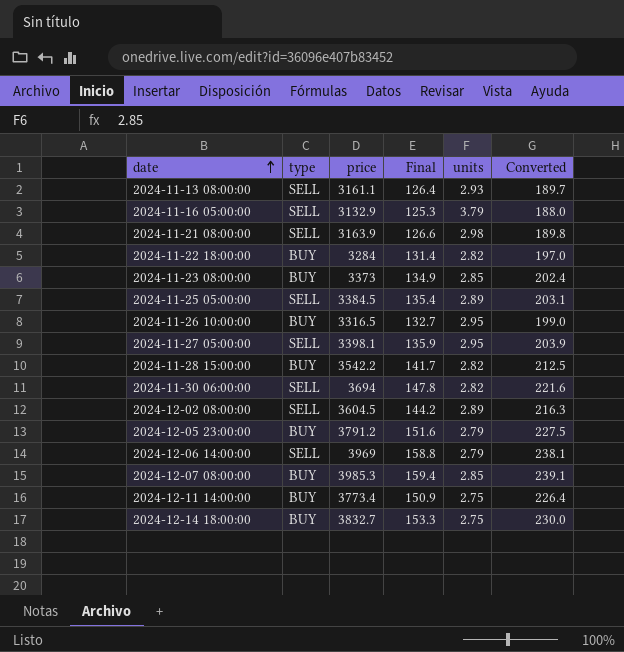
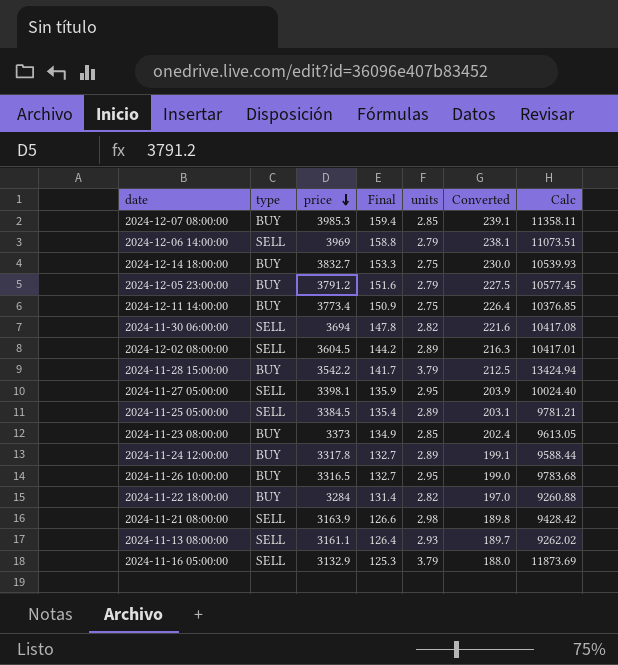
row order: date ascending -> price descending
column Calc | formula: none -> [price] * [units]
2024-11-28 15:00:00 | units: 2.82 -> 3.79
row 2024-11-24 12:00:00: none -> BUY | 3317.8 | 132.7 | 2.89 | 199.1 | 9588.44

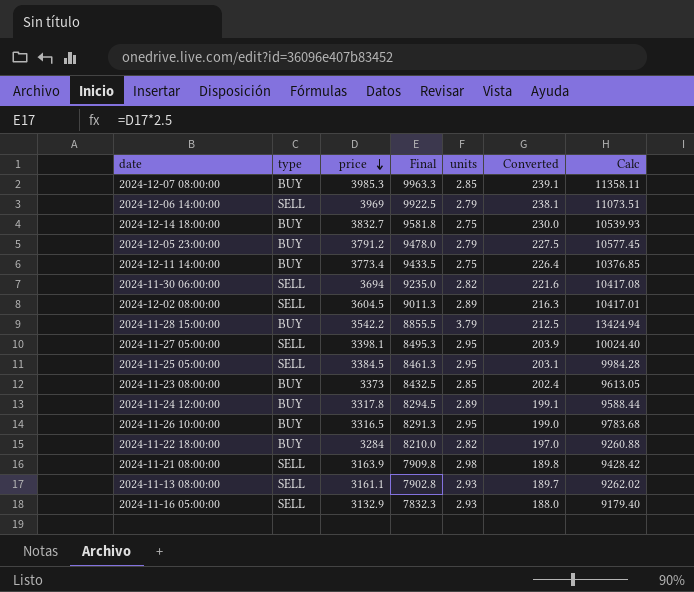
column Final | formula: [price] * 0.04 -> [price] * 2.5
2024-11-25 05:00:00 | units: 2.89 -> 2.95
2024-11-25 05:00:00 | Calc: 9781.21 -> 9984.28
2024-11-16 05:00:00 | units: 3.79 -> 2.93
2024-11-16 05:00:00 | Calc: 11873.69 -> 9179.40

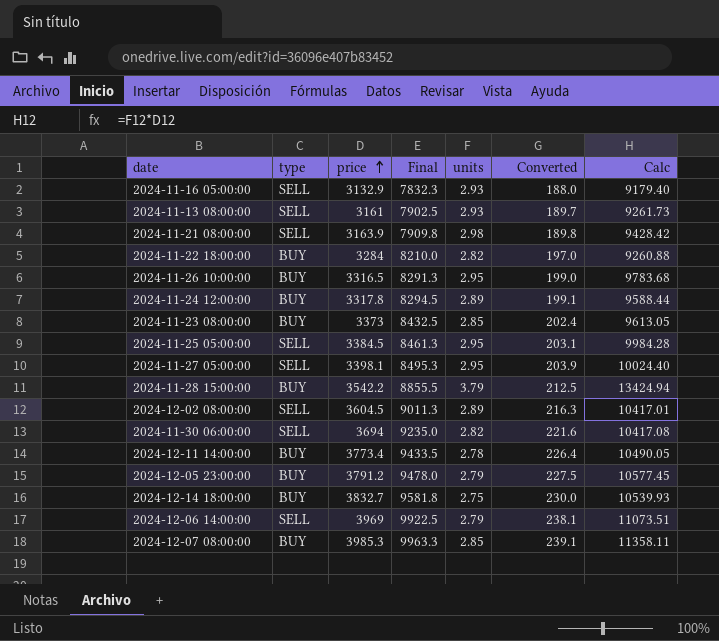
row order: price descending -> price ascending
2024-11-13 08:00:00 | price: 3161.1 -> 3161
2024-11-13 08:00:00 | Final: 7902.8 -> 7902.5
2024-11-13 08:00:00 | Calc: 9262.02 -> 9261.73
2024-12-11 14:00:00 | units: 2.75 -> 2.78
2024-12-11 14:00:00 | Calc: 10376.85 -> 10490.05

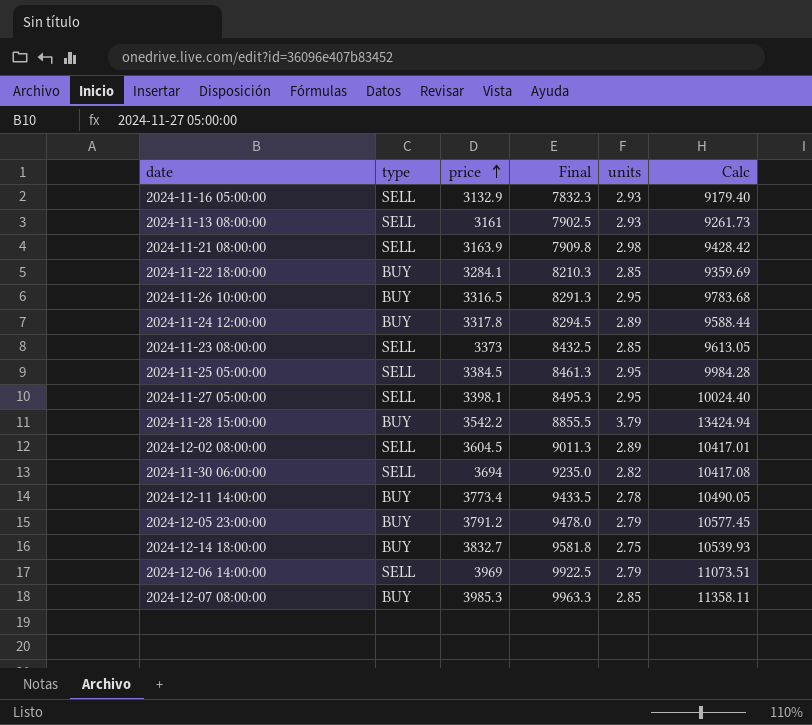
column Converted | formula: [price] * 0.06 -> none
2024-11-22 18:00:00 | price: 3284 -> 3284.1
2024-11-22 18:00:00 | Final: 8210.0 -> 8210.3
2024-11-22 18:00:00 | units: 2.82 -> 2.85
2024-11-22 18:00:00 | Calc: 9260.88 -> 9359.69
2024-11-23 08:00:00 | type: BUY -> SELL

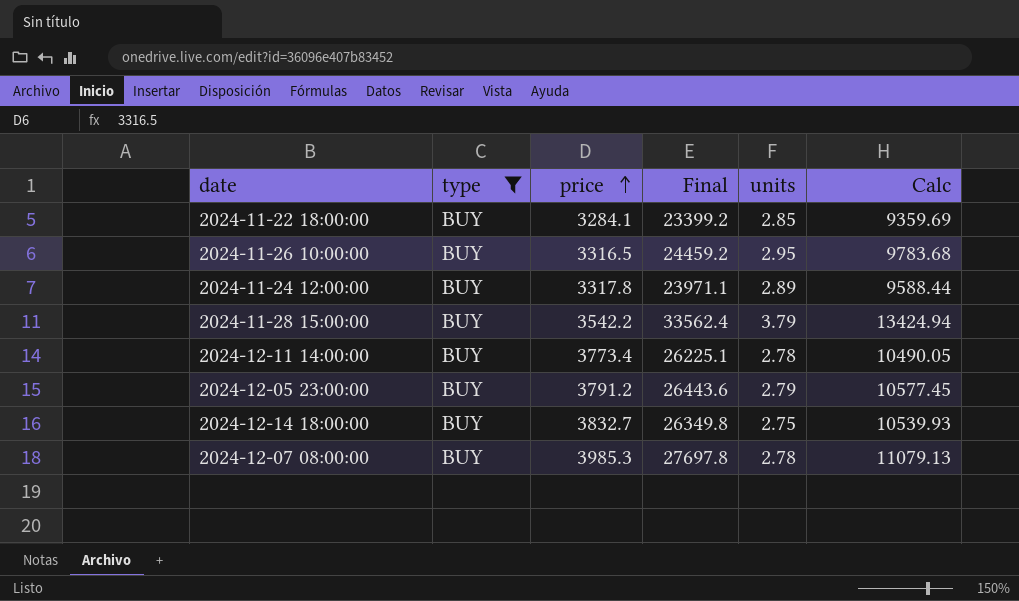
filter: none -> type = BUY
column Final | formula: [price] * 2.5 -> [Calc] * 2.5
2024-12-07 08:00:00 | units: 2.85 -> 2.78
2024-12-07 08:00:00 | Calc: 11358.11 -> 11079.13

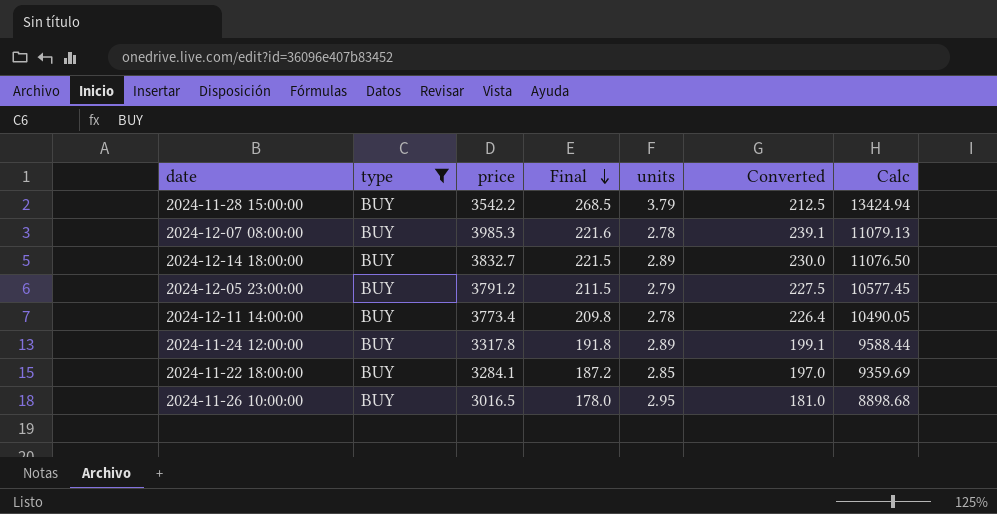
row order: price ascending -> Final descending
column Final | formula: [Calc] * 2.5 -> [Calc] * 0.02
column Converted | formula: none -> [price] * 0.06
2024-12-14 18:00:00 | units: 2.75 -> 2.89
2024-12-14 18:00:00 | Calc: 10539.93 -> 11076.50
2024-11-26 10:00:00 | price: 3316.5 -> 3016.5
2024-11-26 10:00:00 | Calc: 9783.68 -> 8898.68

